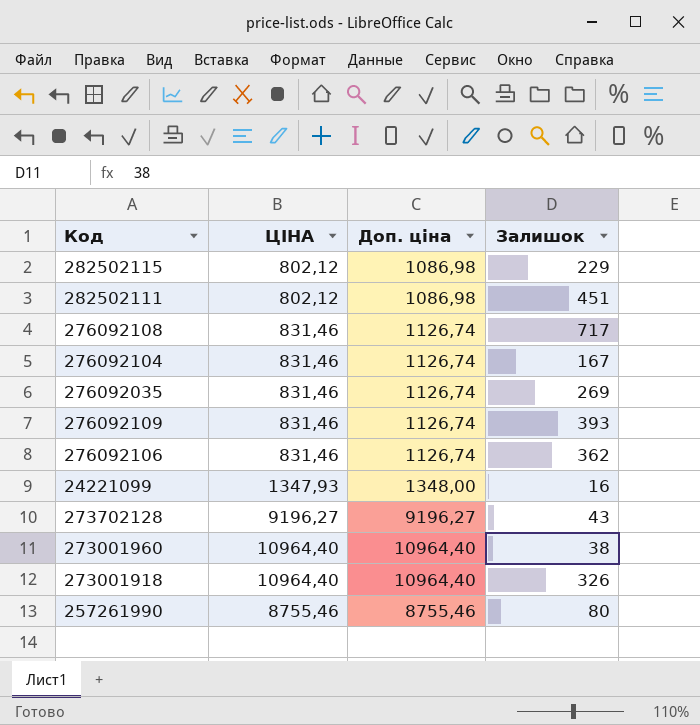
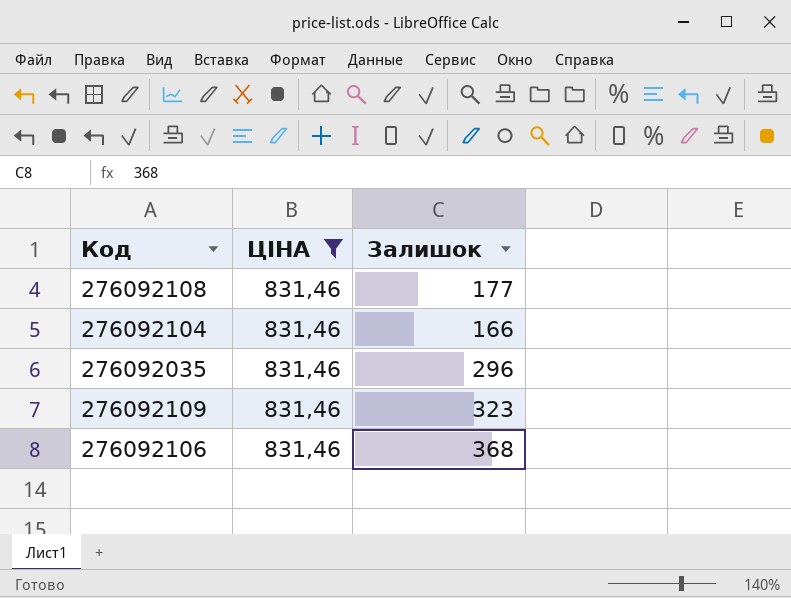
filter: none -> ЦІНА = 831,46
column Доп. ціна | position: 3 -> none
276092108 | Залишок: 717 -> 177
276092104 | Залишок: 167 -> 166
276092035 | Залишок: 269 -> 296
276092109 | Залишок: 393 -> 323
276092106 | Залишок: 362 -> 368

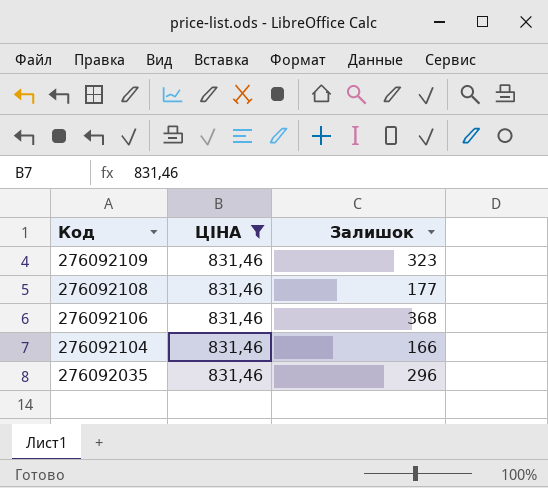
row order: none -> Код descending

